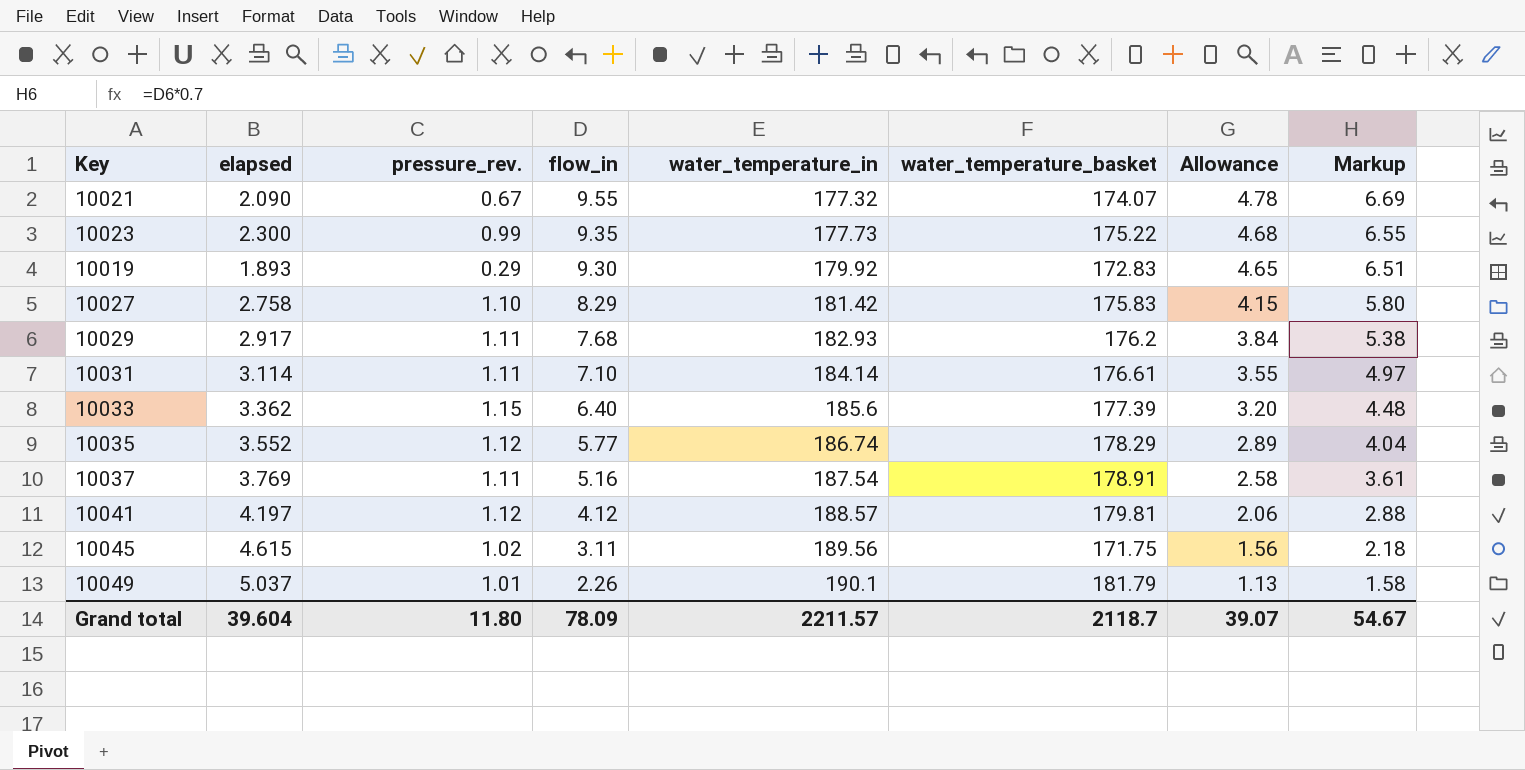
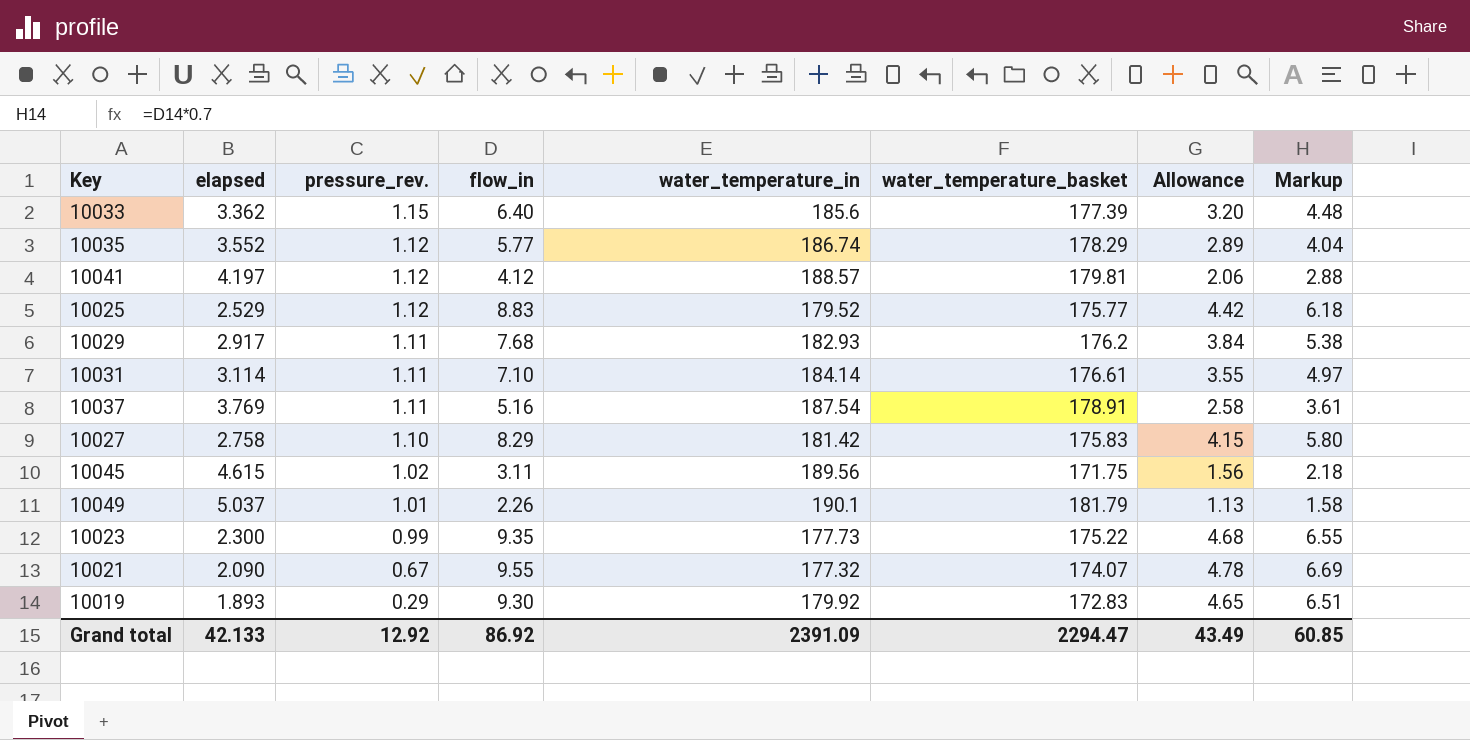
row order: flow_in descending -> pressure_rev. descending
row 10025: none -> 2.529 | 1.12 | 8.83 | 179.52 | 175.77 | 4.42 | 6.18
Grand total | elapsed: 39.604 -> 42.133
Grand total | pressure_rev.: 11.80 -> 12.92
Grand total | flow_in: 78.09 -> 86.92
Grand total | water_temperature_in: 2211.57 -> 2391.09
Grand total | water_temperature_basket: 2118.7 -> 2294.47
Grand total | Allowance: 39.07 -> 43.49
Grand total | Markup: 54.67 -> 60.85

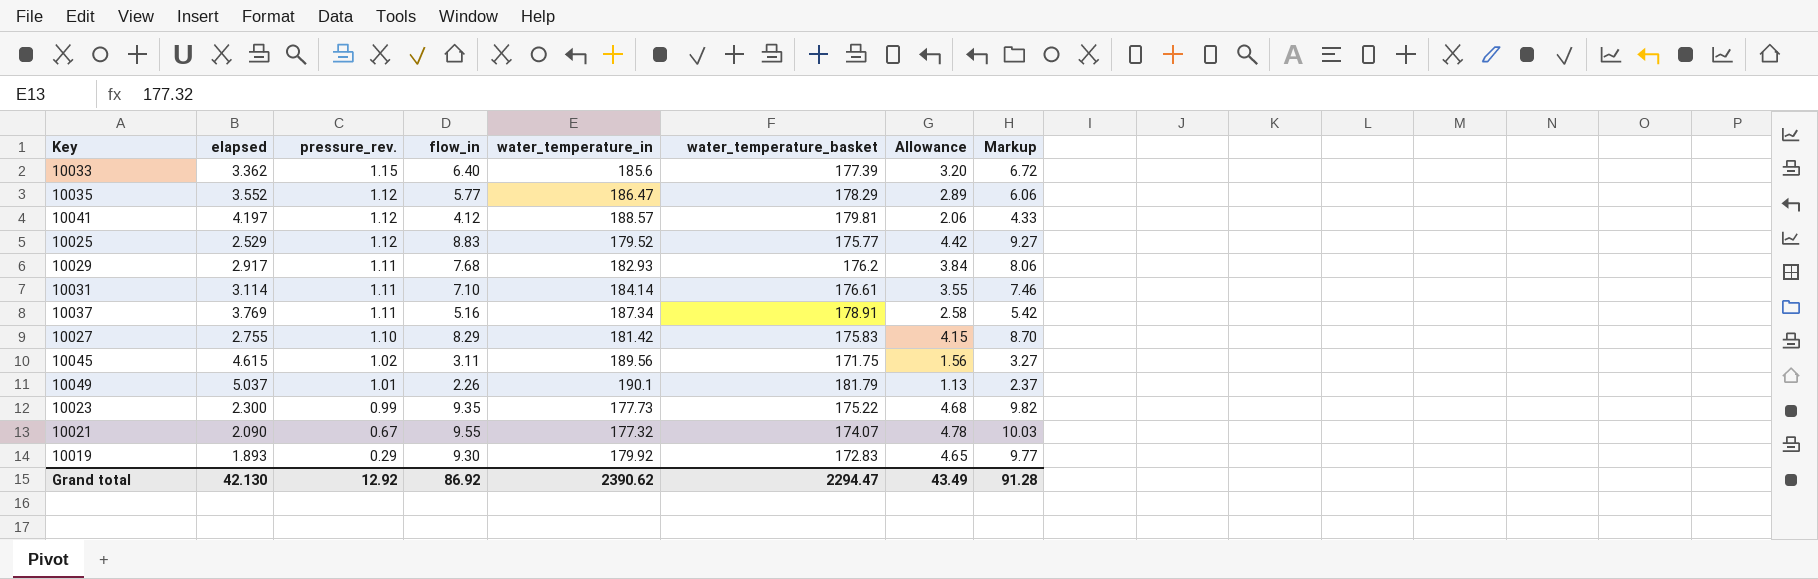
column Markup | formula: [flow_in] * 0.7 -> [flow_in] * 1.05
10035 | water_temperature_in: 186.74 -> 186.47
10037 | water_temperature_in: 187.54 -> 187.34
10027 | elapsed: 2.758 -> 2.755
Grand total | elapsed: 42.133 -> 42.130
Grand total | water_temperature_in: 2391.09 -> 2390.62
Grand total | Markup: 60.85 -> 91.28

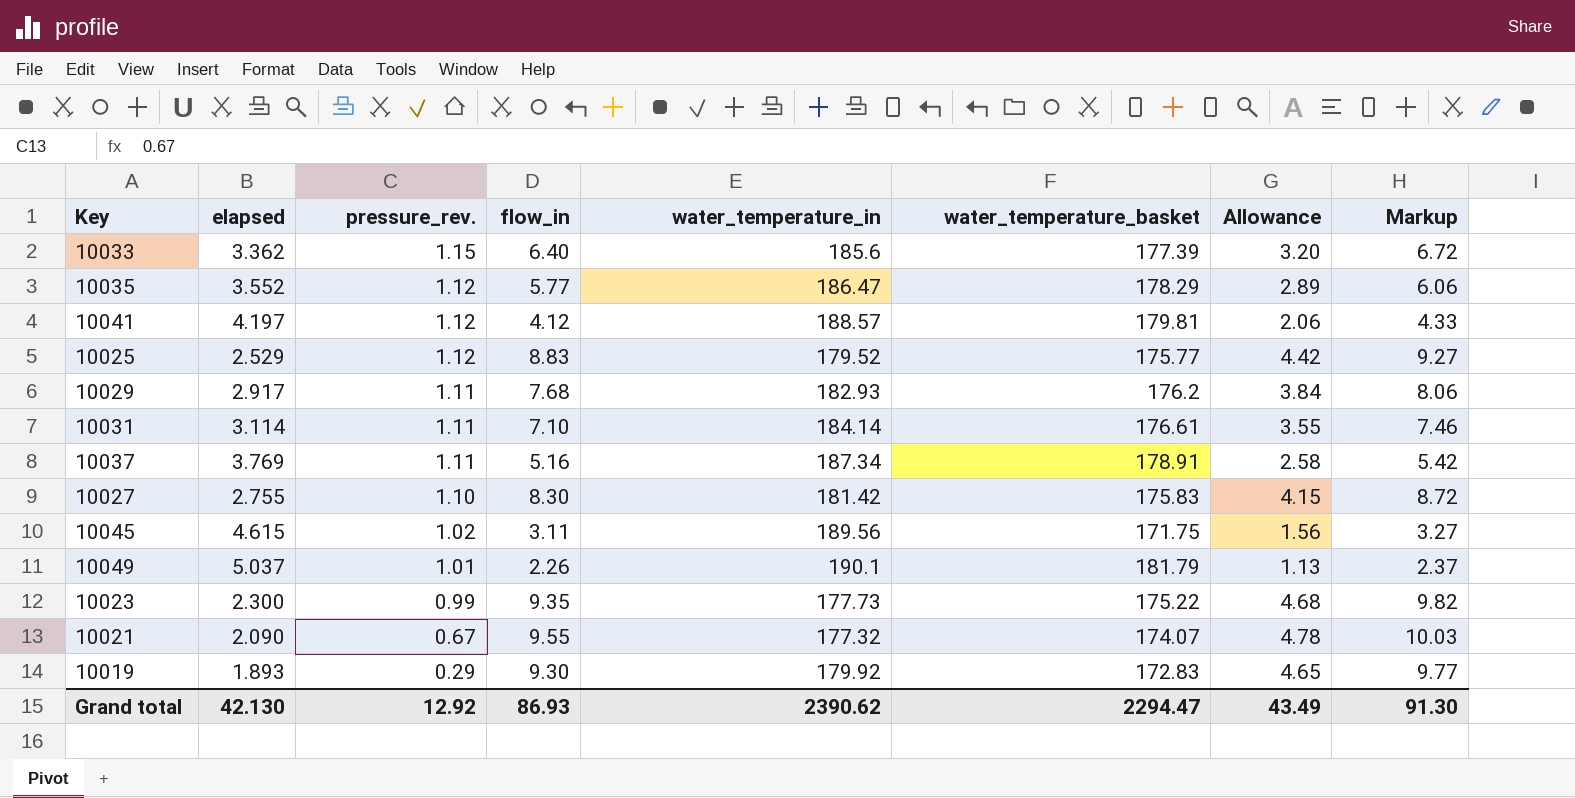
10027 | flow_in: 8.29 -> 8.30
10027 | Markup: 8.70 -> 8.72
Grand total | flow_in: 86.92 -> 86.93
Grand total | Markup: 91.28 -> 91.30

